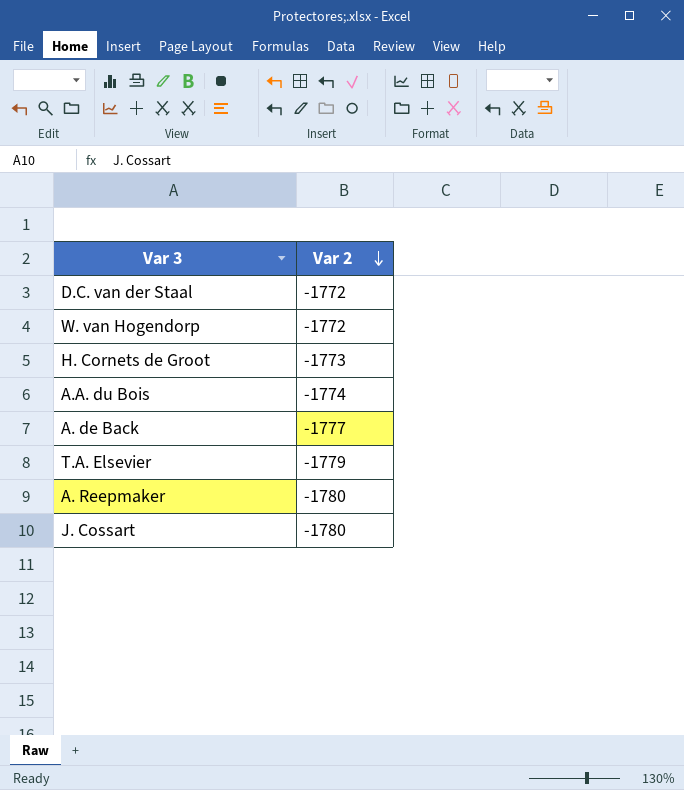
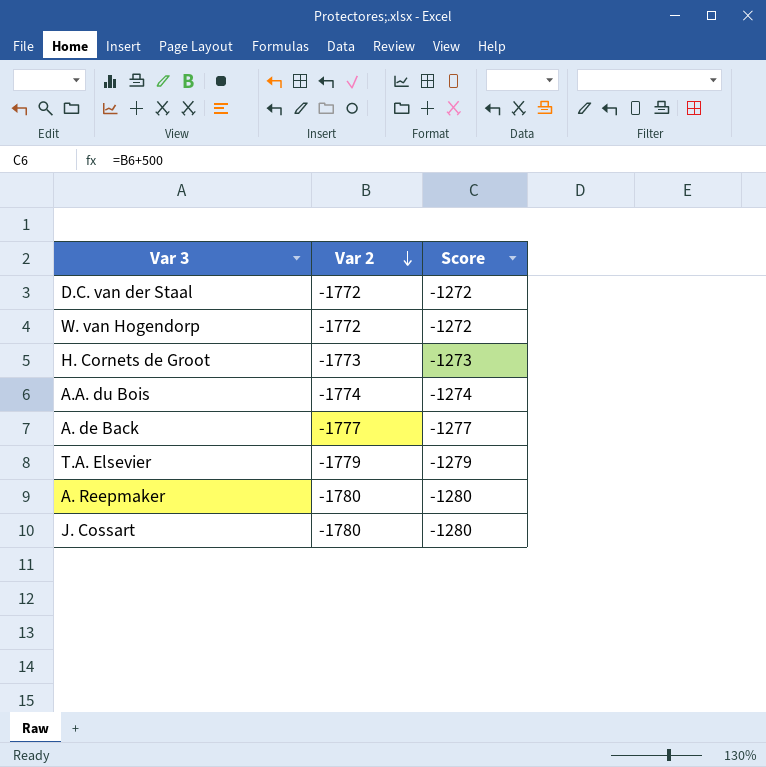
column Score | formula: none -> [Var 2] + 500

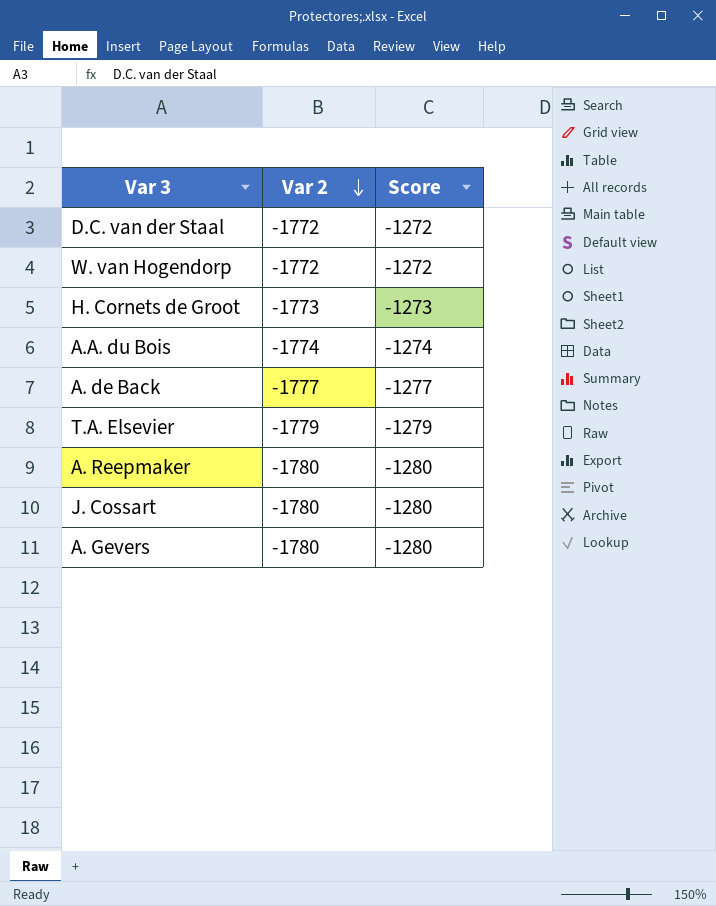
row A. Gevers: none -> -1780 | -1280

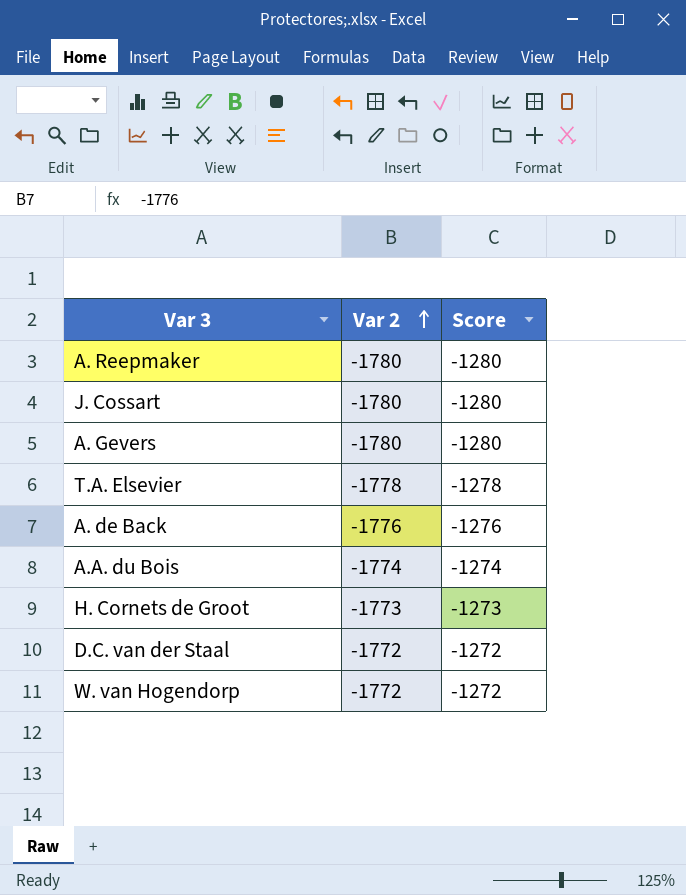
row order: Var 2 descending -> Var 2 ascending
T.A. Elsevier | Var 2: -1779 -> -1778
T.A. Elsevier | Score: -1279 -> -1278
A. de Back | Var 2: -1777 -> -1776
A. de Back | Score: -1277 -> -1276

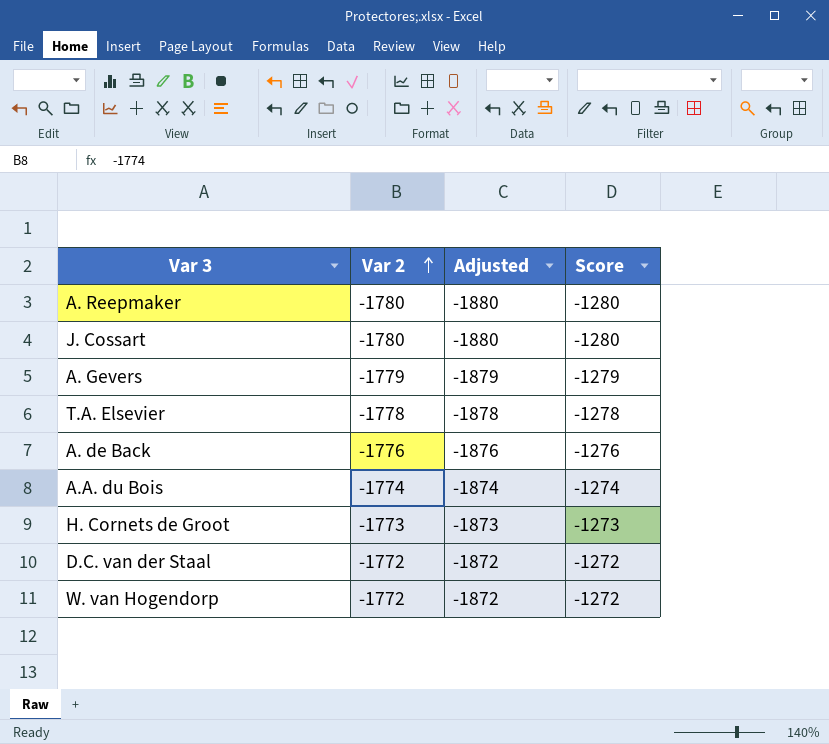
column Adjusted | formula: none -> [Var 2] - 100
A. Gevers | Var 2: -1780 -> -1779
A. Gevers | Score: -1280 -> -1279

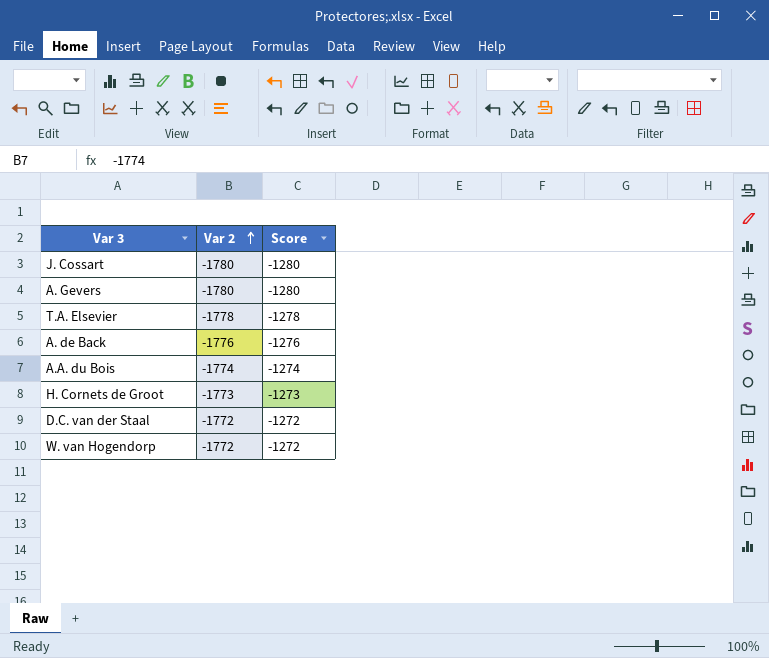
column Adjusted | formula: [Var 2] - 100 -> none
row A. Reepmaker: -1780 | -1880 | -1280 -> none
A. Gevers | Var 2: -1779 -> -1780
A. Gevers | Score: -1279 -> -1280

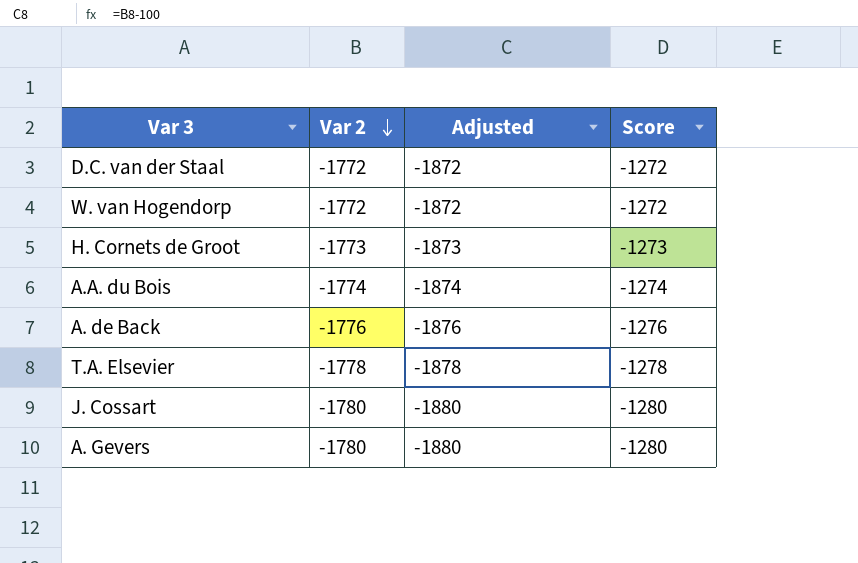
row order: Var 2 ascending -> Var 2 descending
column Adjusted | formula: none -> [Var 2] - 100

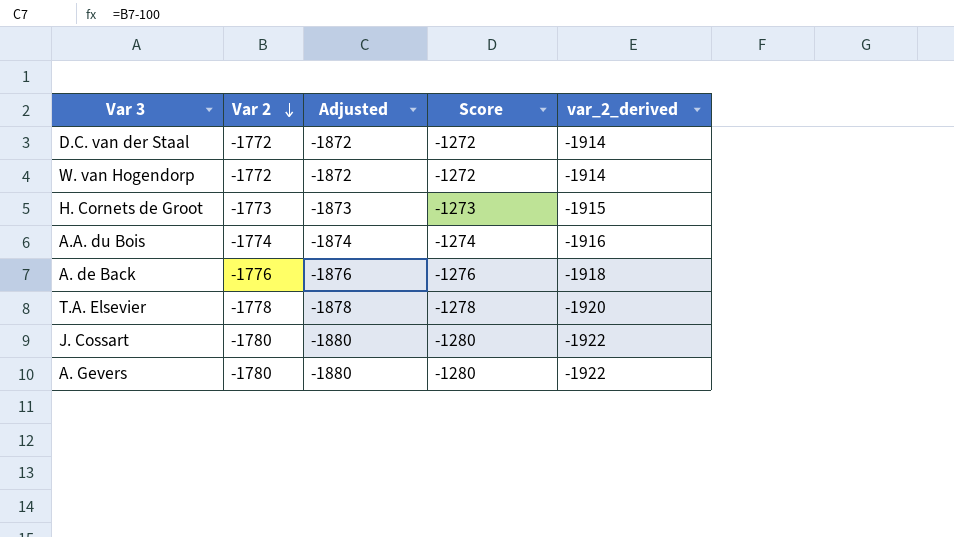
column var_2_derived | formula: none -> [Var 2] * 1.08

